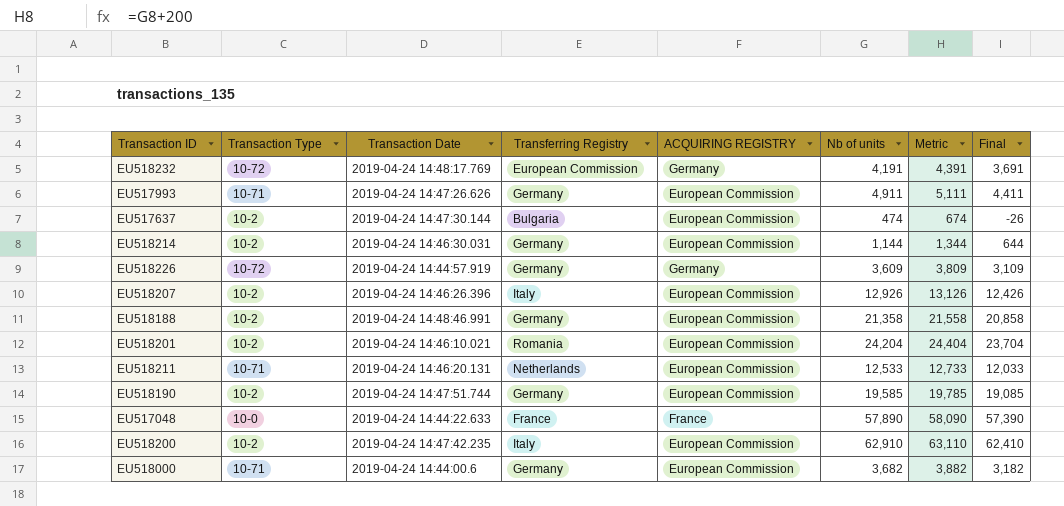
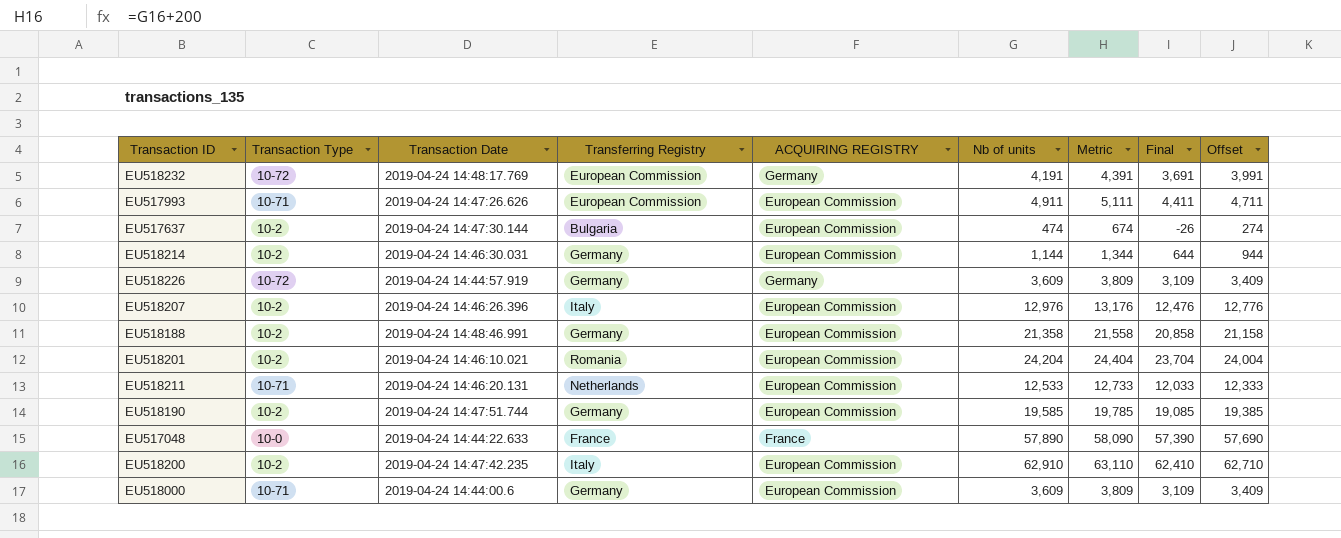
column Offset | formula: none -> [Nb of units] - 200
EU517993 | Transferring Registry: Germany -> European Commission
EU518207 | Nb of units: 12,926 -> 12,976
EU518207 | Metric: 13,126 -> 13,176
EU518207 | Final: 12,426 -> 12,476
EU518000 | Nb of units: 3,682 -> 3,609
EU518000 | Metric: 3,882 -> 3,809
EU518000 | Final: 3,182 -> 3,109

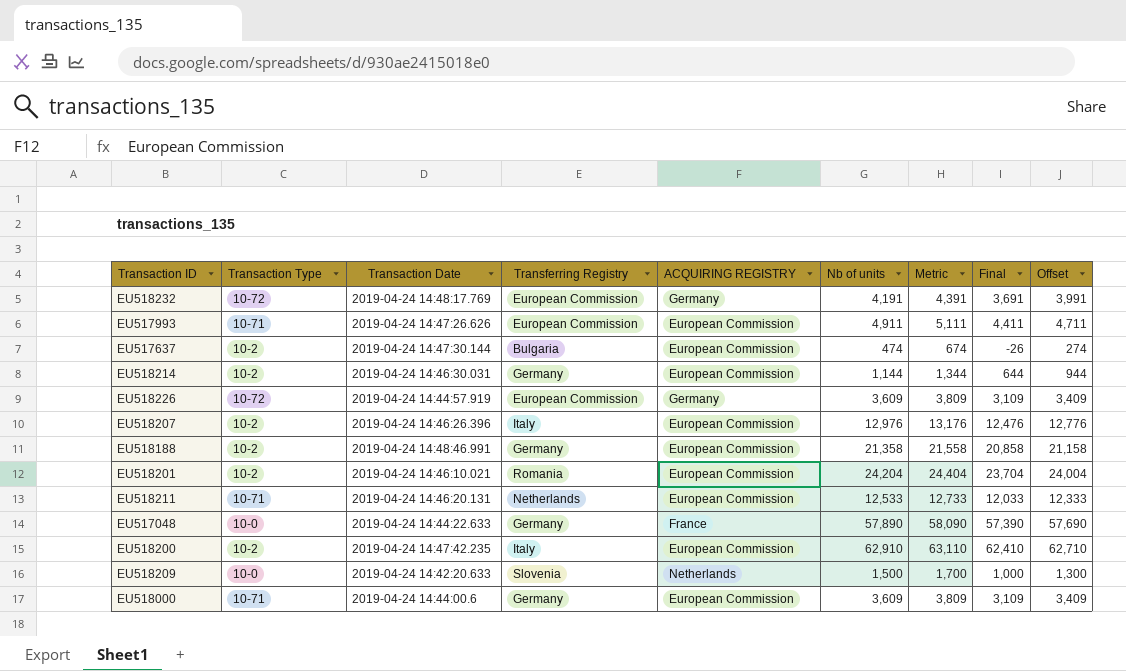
row EU518190: 10-2 | 2019-04-24 14:47:51.744 | Germany | European Commission | 19,585 | 19,785 | 19,085 | 19,385 -> none
EU518226 | Transferring Registry: Germany -> European Commission
EU517048 | Transferring Registry: France -> Germany
row EU518209: none -> 10-0 | 2019-04-24 14:42:20.633 | Slovenia | Netherlands | 1,500 | 1,700 | 1,000 | 1,300

